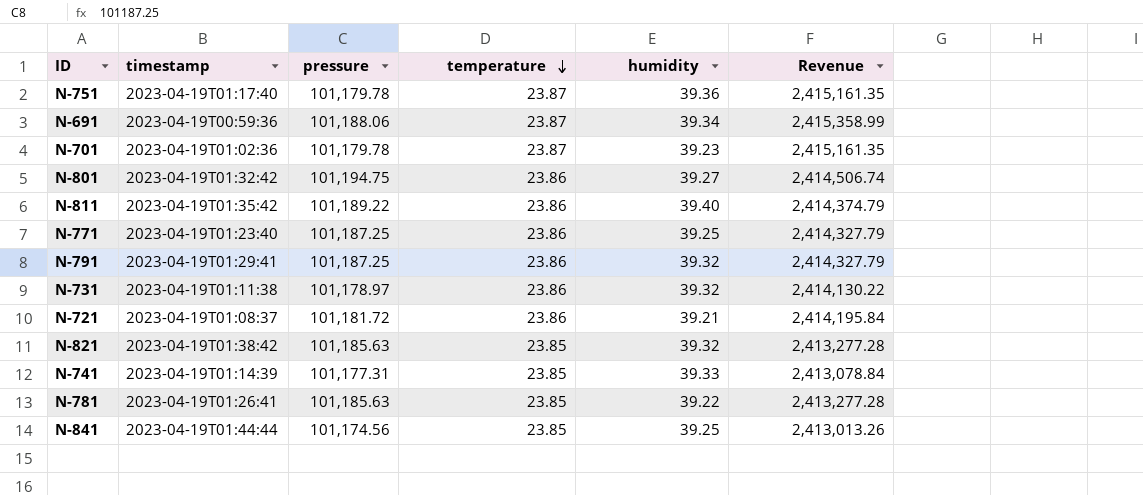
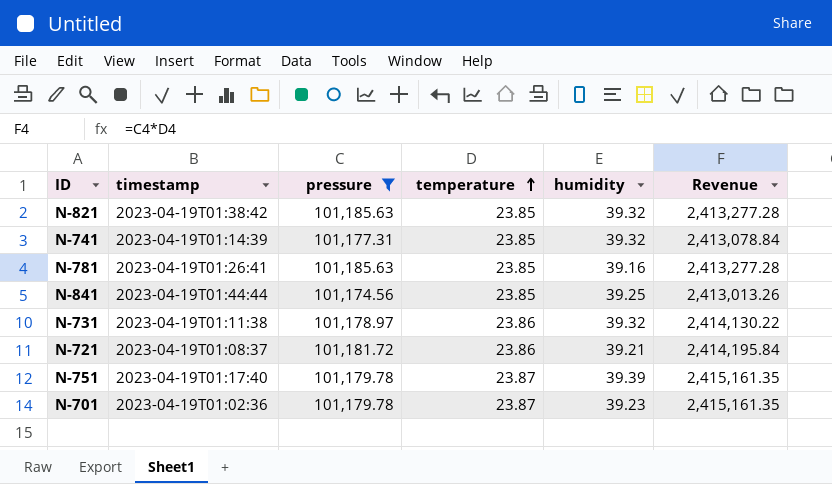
filter: none -> pressure <= 101,185.63
row order: temperature descending -> temperature ascending
N-741 | humidity: 39.33 -> 39.32
N-781 | humidity: 39.22 -> 39.16
N-751 | humidity: 39.36 -> 39.39

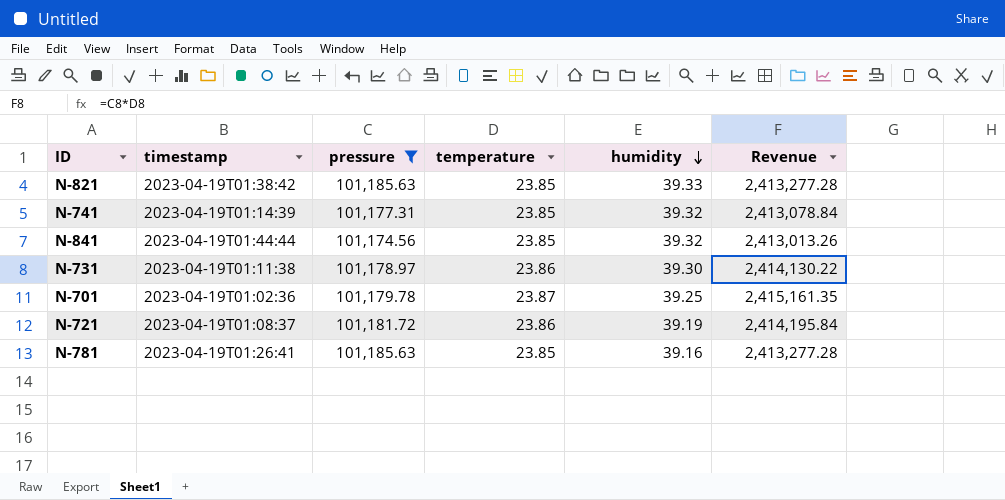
row order: temperature ascending -> humidity descending
row N-751: 2023-04-19T01:17:40 | 101,179.78 | 23.87 | 39.39 | 2,415,161.35 -> none
N-821 | humidity: 39.32 -> 39.33
N-841 | humidity: 39.25 -> 39.32
N-731 | humidity: 39.32 -> 39.30
N-701 | humidity: 39.23 -> 39.25
N-721 | humidity: 39.21 -> 39.19

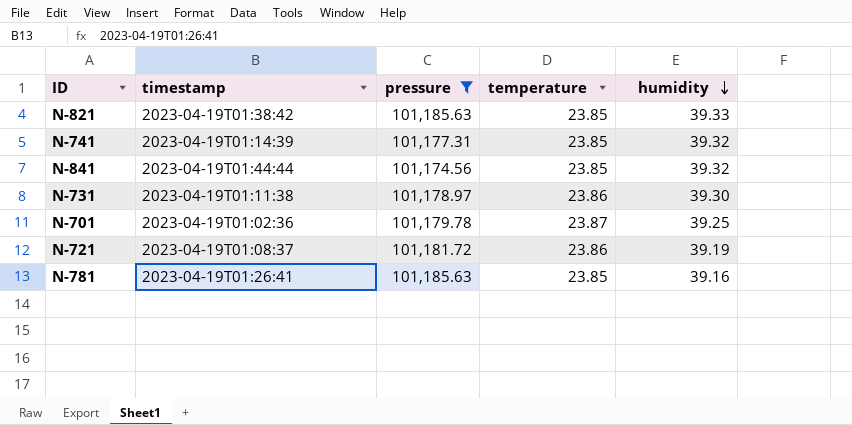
column Revenue | formula: [pressure] * [temperature] -> none

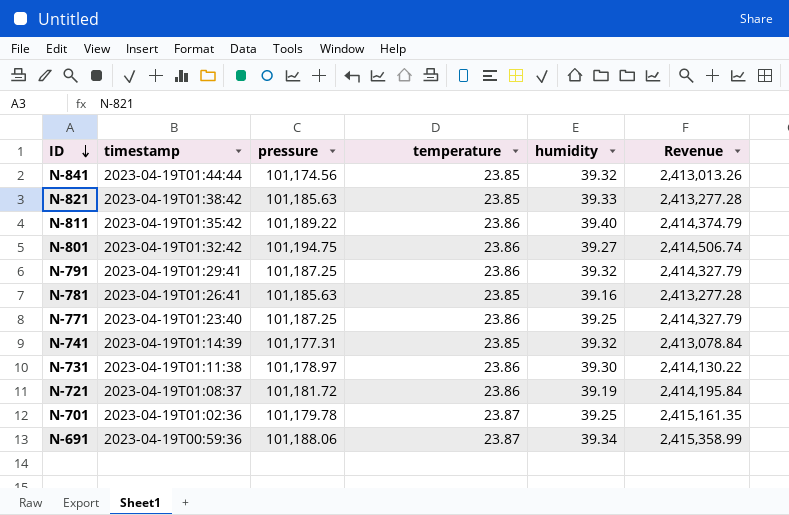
filter: pressure <= 101,185.63 -> none
row order: humidity descending -> ID descending
column Revenue | formula: none -> [pressure] * [temperature]

